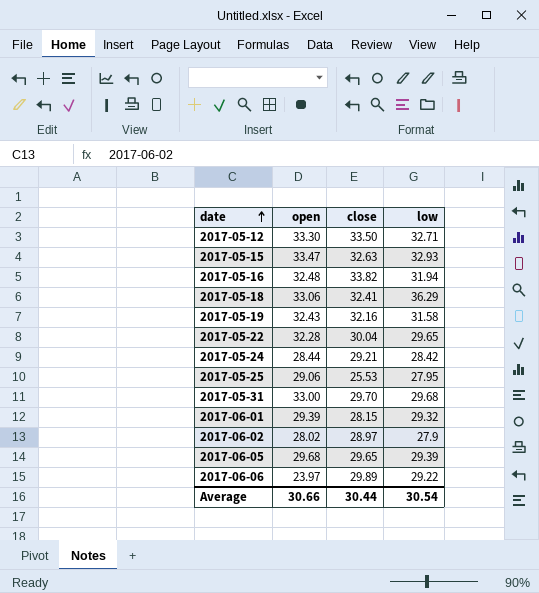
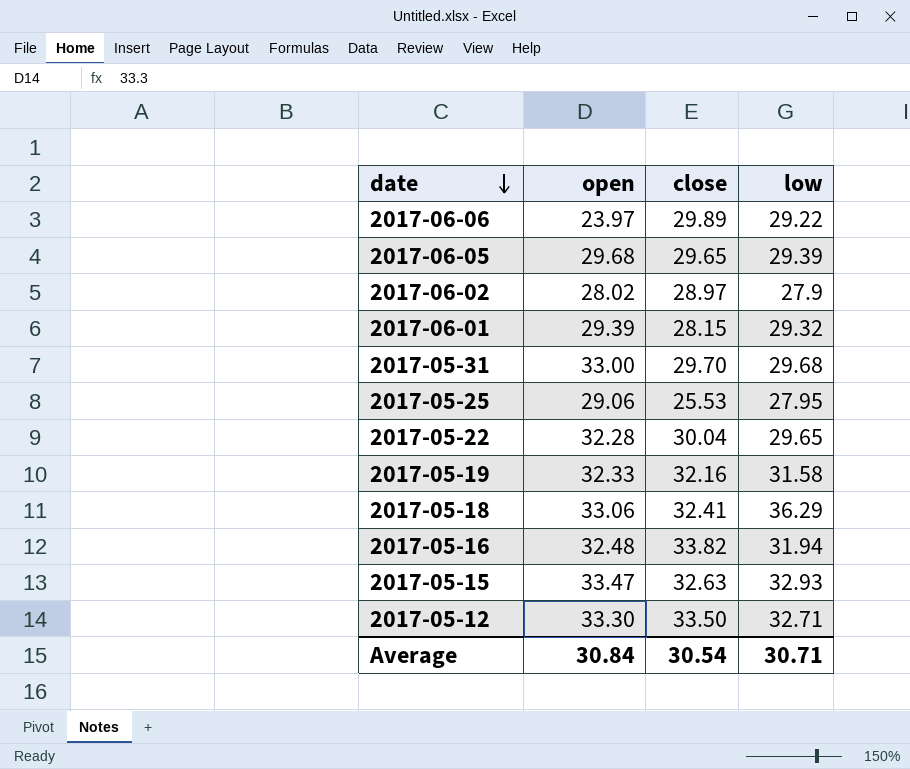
row order: date ascending -> date descending
row 2017-05-24: 28.44 | 29.21 | 28.42 -> none
2017-05-19 | open: 32.43 -> 32.33
Average | open: 30.66 -> 30.84
Average | close: 30.44 -> 30.54
Average | low: 30.54 -> 30.71

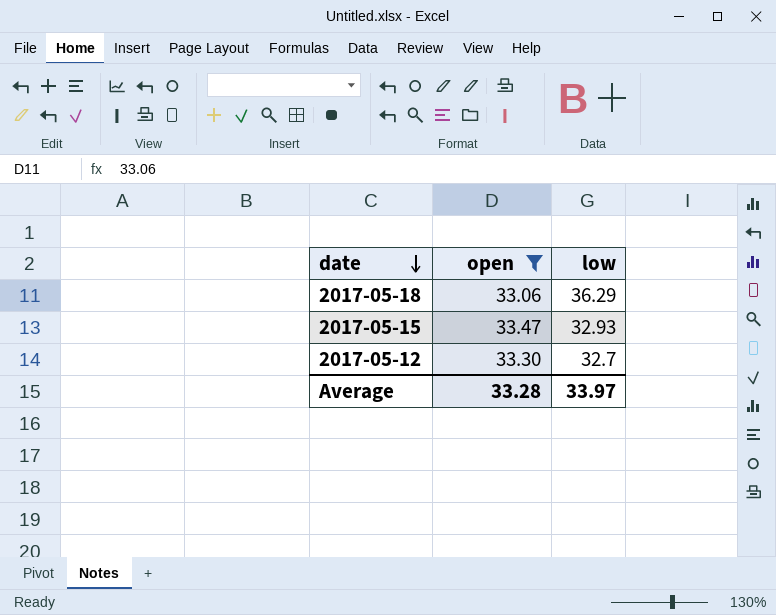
filter: none -> open >= 33.06
column close | position: 3 -> none
2017-05-12 | low: 32.71 -> 32.7
Average | open: 30.84 -> 33.28
Average | low: 30.71 -> 33.97

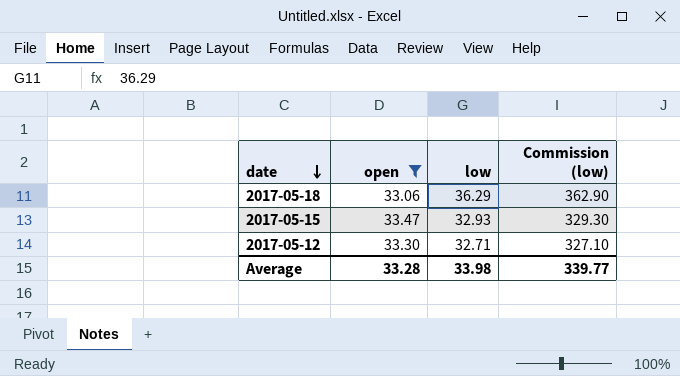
column Commission (low) | formula: none -> [low] * 10
2017-05-12 | low: 32.7 -> 32.71
Average | low: 33.97 -> 33.98

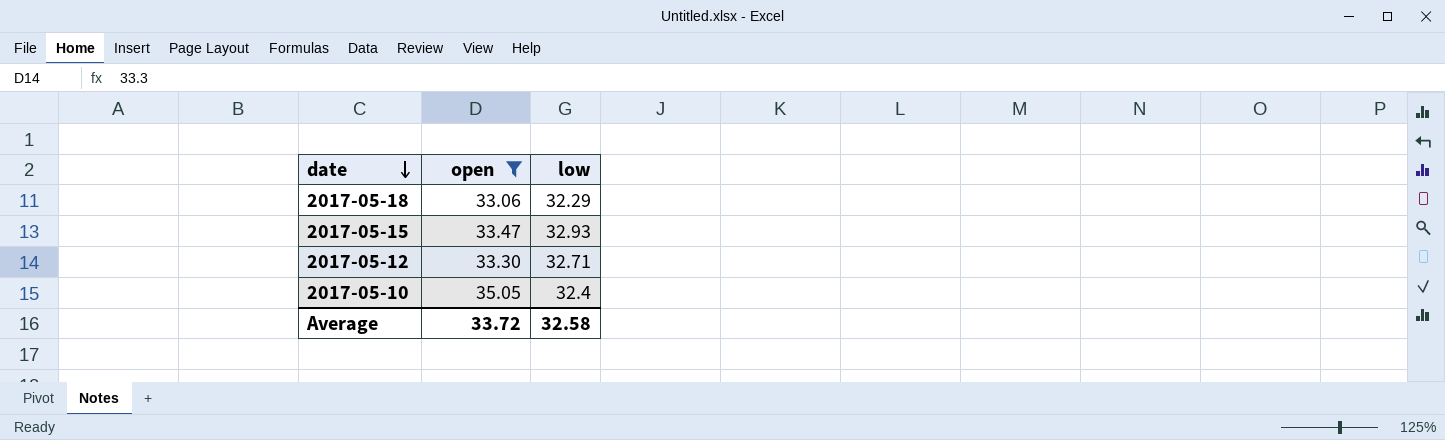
column Commission (low) | formula: [low] * 10 -> none
2017-05-18 | low: 36.29 -> 32.29
row 2017-05-10: none -> 35.05 | 32.4
Average | open: 33.28 -> 33.72
Average | low: 33.98 -> 32.58

